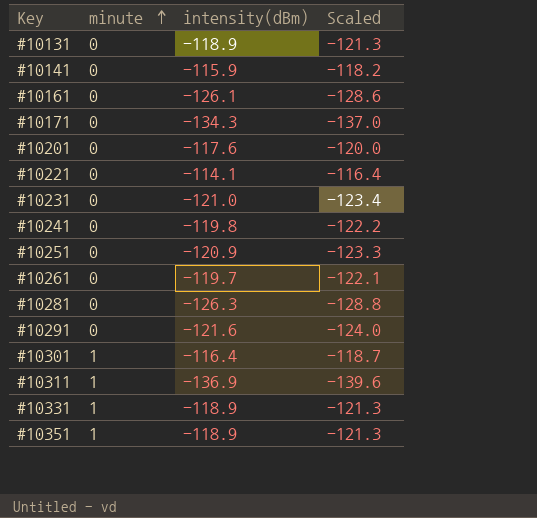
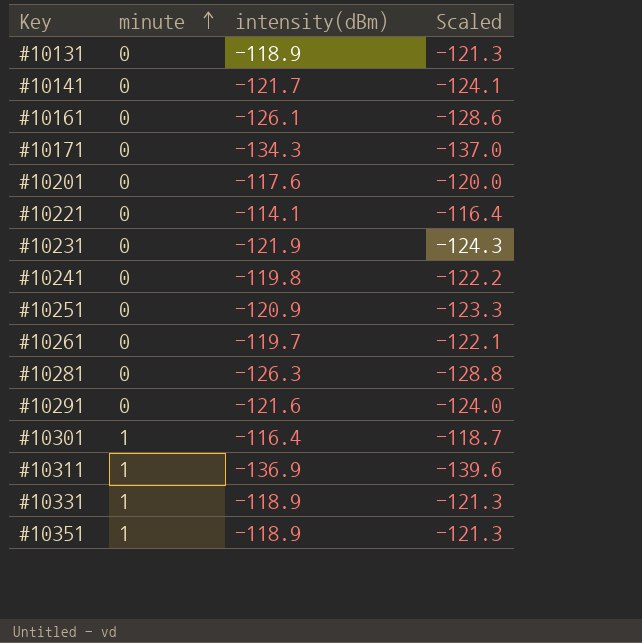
#10141 | intensity(dBm): -115.9 -> -121.7
#10141 | Scaled: -118.2 -> -124.1
#10231 | intensity(dBm): -121.0 -> -121.9
#10231 | Scaled: -123.4 -> -124.3

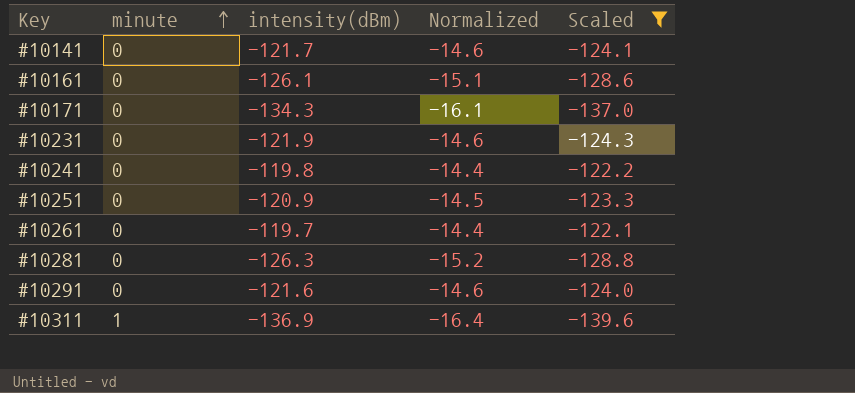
filter: none -> Scaled <= -122.1
column Normalized | formula: none -> [intensity(dBm)] * 0.12

